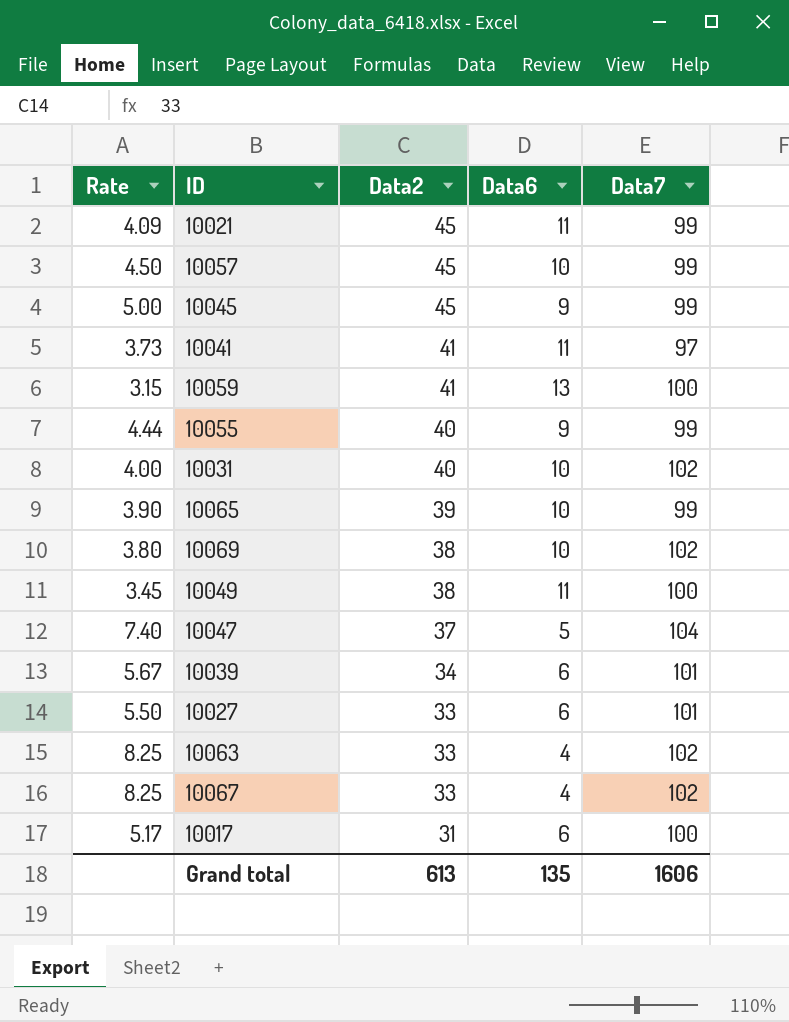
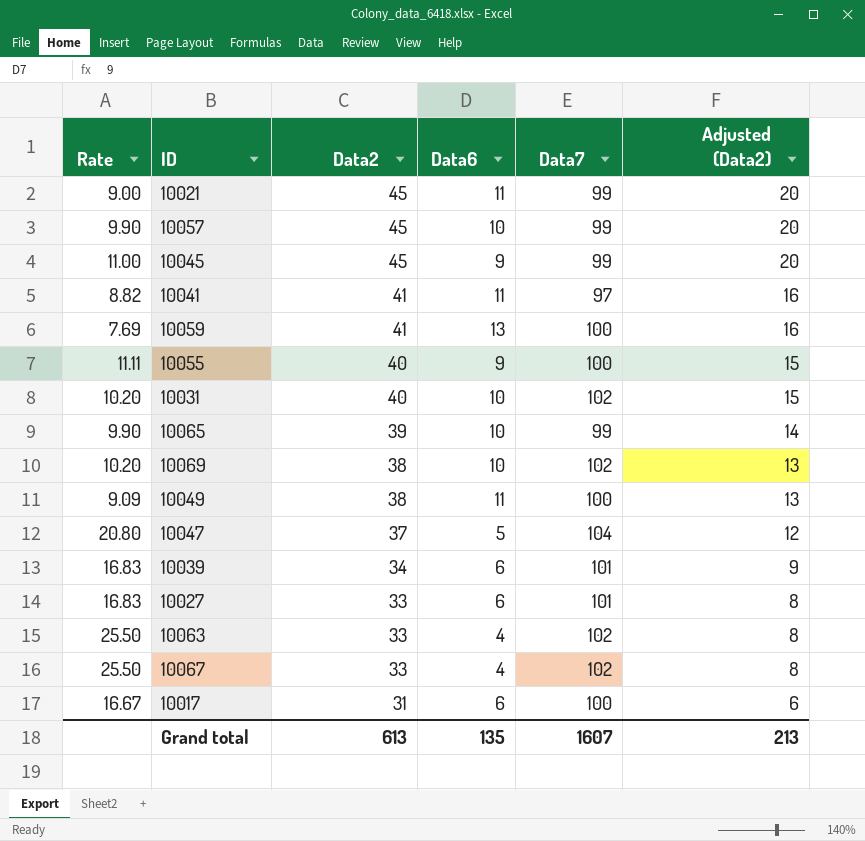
column Rate | formula: [Data2] / [Data6] -> [Data7] / [Data6]
column Adjusted (Data2) | formula: none -> [Data2] - 25
10055 | Data7: 99 -> 100
Grand total | Data7: 1606 -> 1607

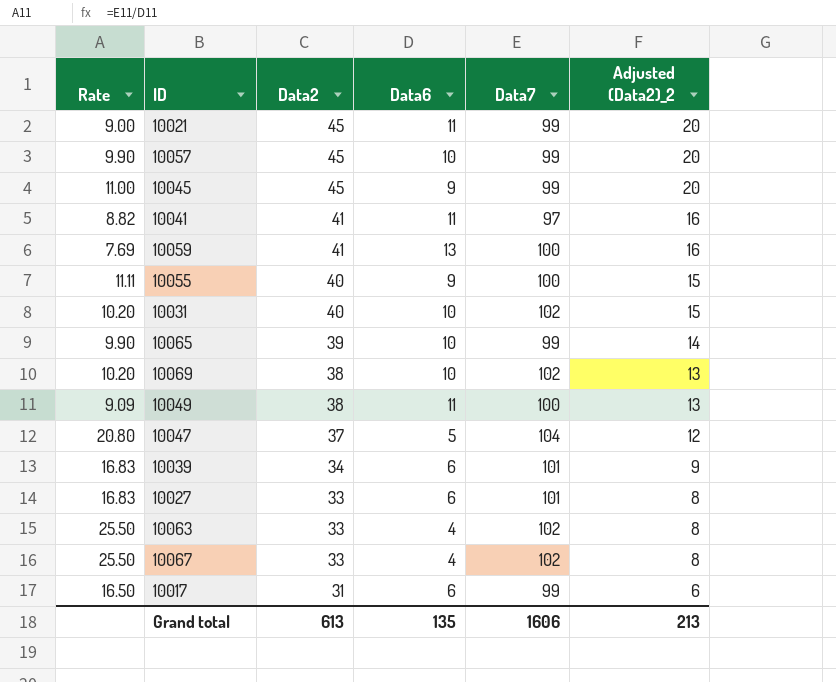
column name: Adjusted (Data2) -> Adjusted (Data2)_2
10017 | Rate: 16.67 -> 16.50
10017 | Data7: 100 -> 99
Grand total | Data7: 1607 -> 1606

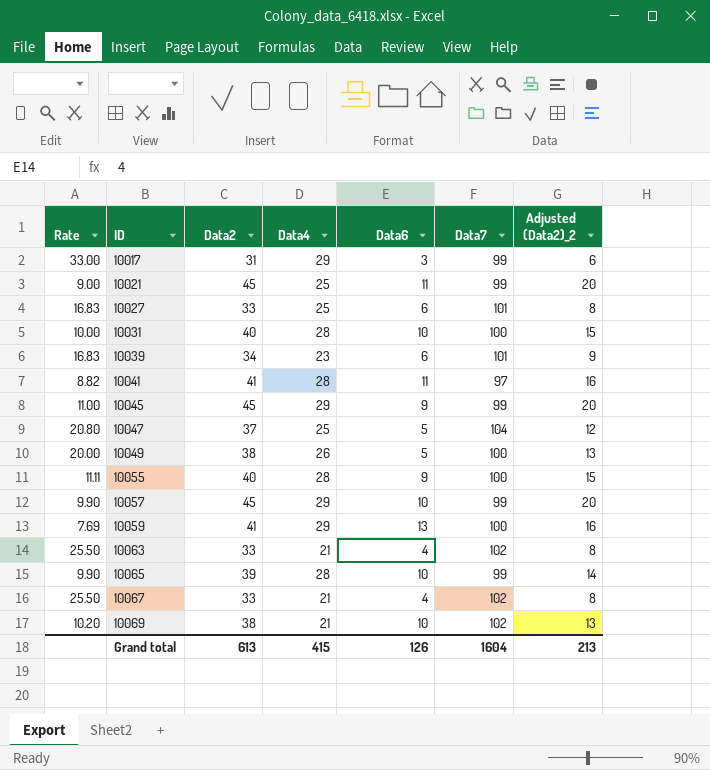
row order: Data2 descending -> ID ascending
column Data4 | position: none -> 4
10017 | Rate: 16.50 -> 33.00
10017 | Data6: 6 -> 3
10031 | Rate: 10.20 -> 10.00
10031 | Data7: 102 -> 100
10049 | Rate: 9.09 -> 20.00
10049 | Data6: 11 -> 5
Grand total | Data6: 135 -> 126
Grand total | Data7: 1606 -> 1604

